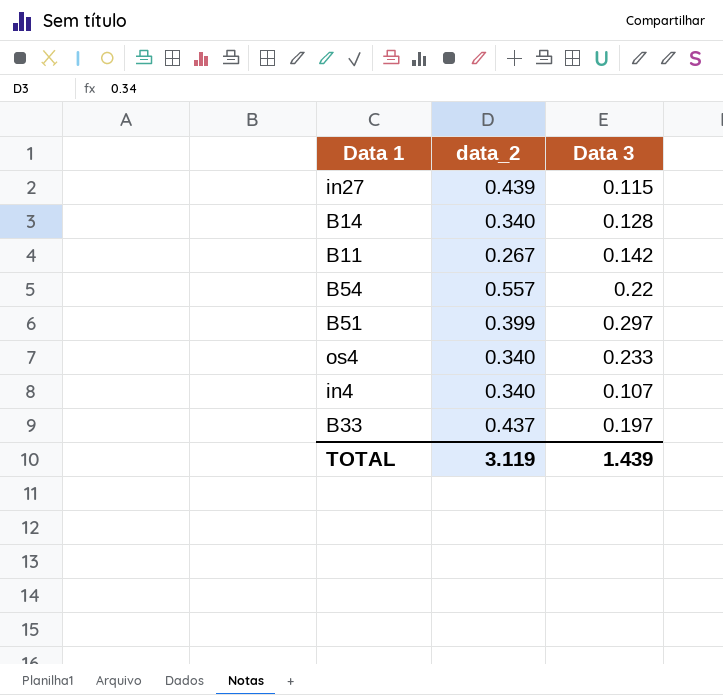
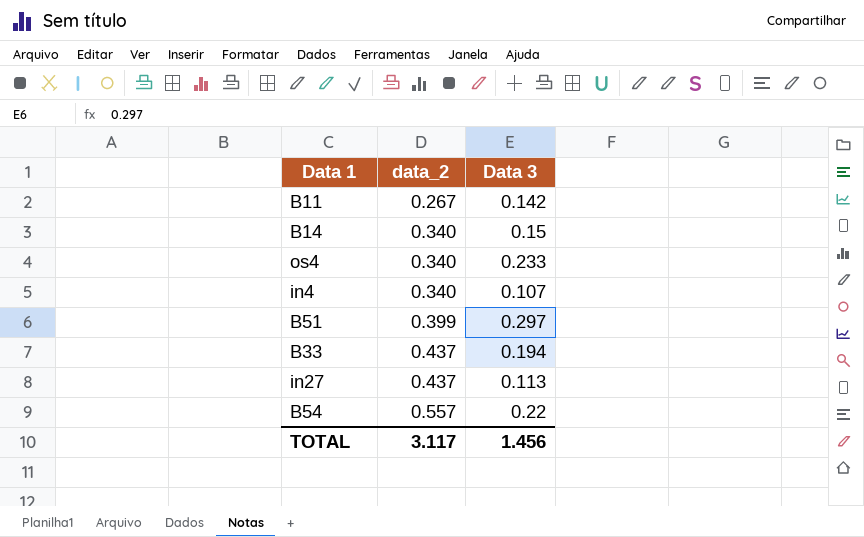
row order: none -> data_2 ascending
B14 | Data 3: 0.128 -> 0.15
B33 | Data 3: 0.197 -> 0.194
in27 | data_2: 0.439 -> 0.437
in27 | Data 3: 0.115 -> 0.113
TOTAL | data_2: 3.119 -> 3.117
TOTAL | Data 3: 1.439 -> 1.456

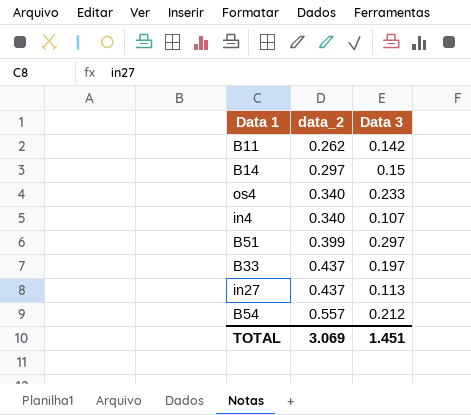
B11 | data_2: 0.267 -> 0.262
B14 | data_2: 0.340 -> 0.297
B33 | Data 3: 0.194 -> 0.197
B54 | Data 3: 0.22 -> 0.212
TOTAL | data_2: 3.117 -> 3.069
TOTAL | Data 3: 1.456 -> 1.451

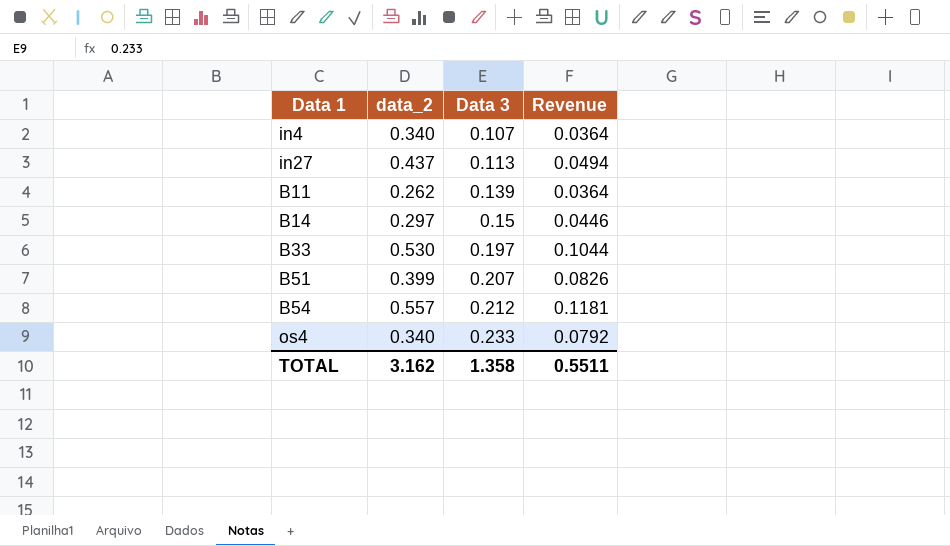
row order: data_2 ascending -> Data 3 ascending
column Revenue | formula: none -> [data_2] * [Data 3]
B11 | Data 3: 0.142 -> 0.139
B33 | data_2: 0.437 -> 0.530
B51 | Data 3: 0.297 -> 0.207
TOTAL | data_2: 3.069 -> 3.162
TOTAL | Data 3: 1.451 -> 1.358

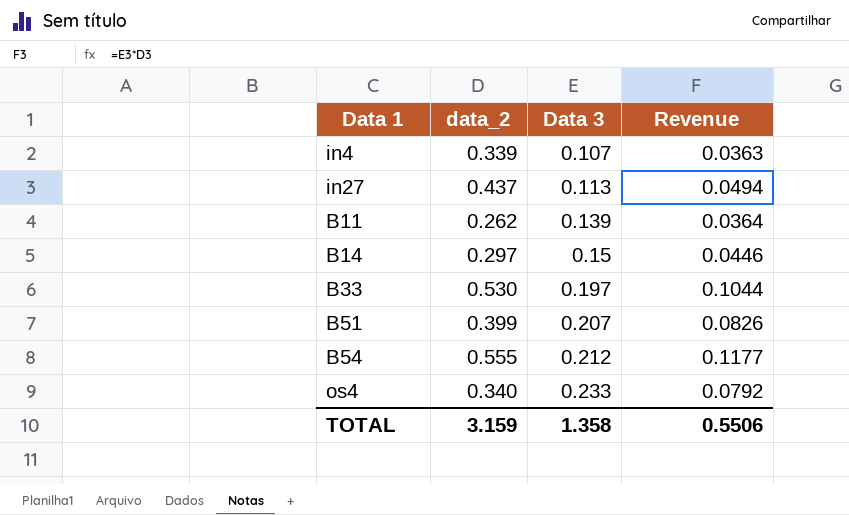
in4 | data_2: 0.340 -> 0.339
in4 | Revenue: 0.0364 -> 0.0363
B54 | data_2: 0.557 -> 0.555
B54 | Revenue: 0.1181 -> 0.1177
TOTAL | data_2: 3.162 -> 3.159
TOTAL | Revenue: 0.5511 -> 0.5506

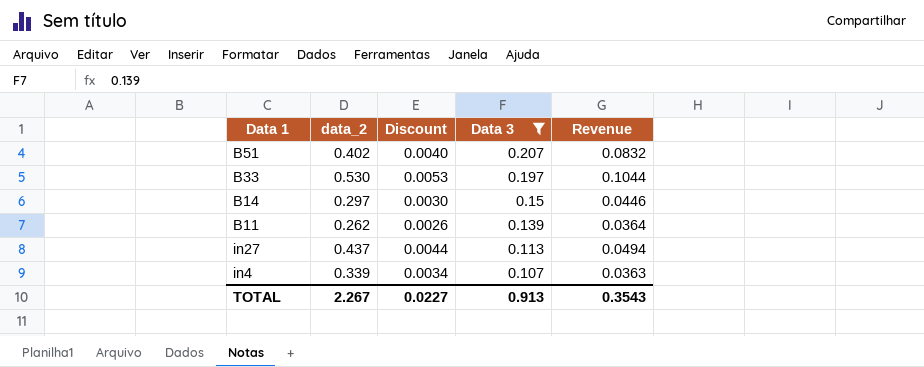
filter: none -> Data 3 <= 0.207
row order: Data 3 ascending -> Data 3 descending
column Discount | formula: none -> [data_2] * 0.01
B51 | data_2: 0.399 -> 0.402
B51 | Revenue: 0.0826 -> 0.0832
TOTAL | data_2: 3.159 -> 2.267
TOTAL | Data 3: 1.358 -> 0.913
TOTAL | Revenue: 0.5506 -> 0.3543

